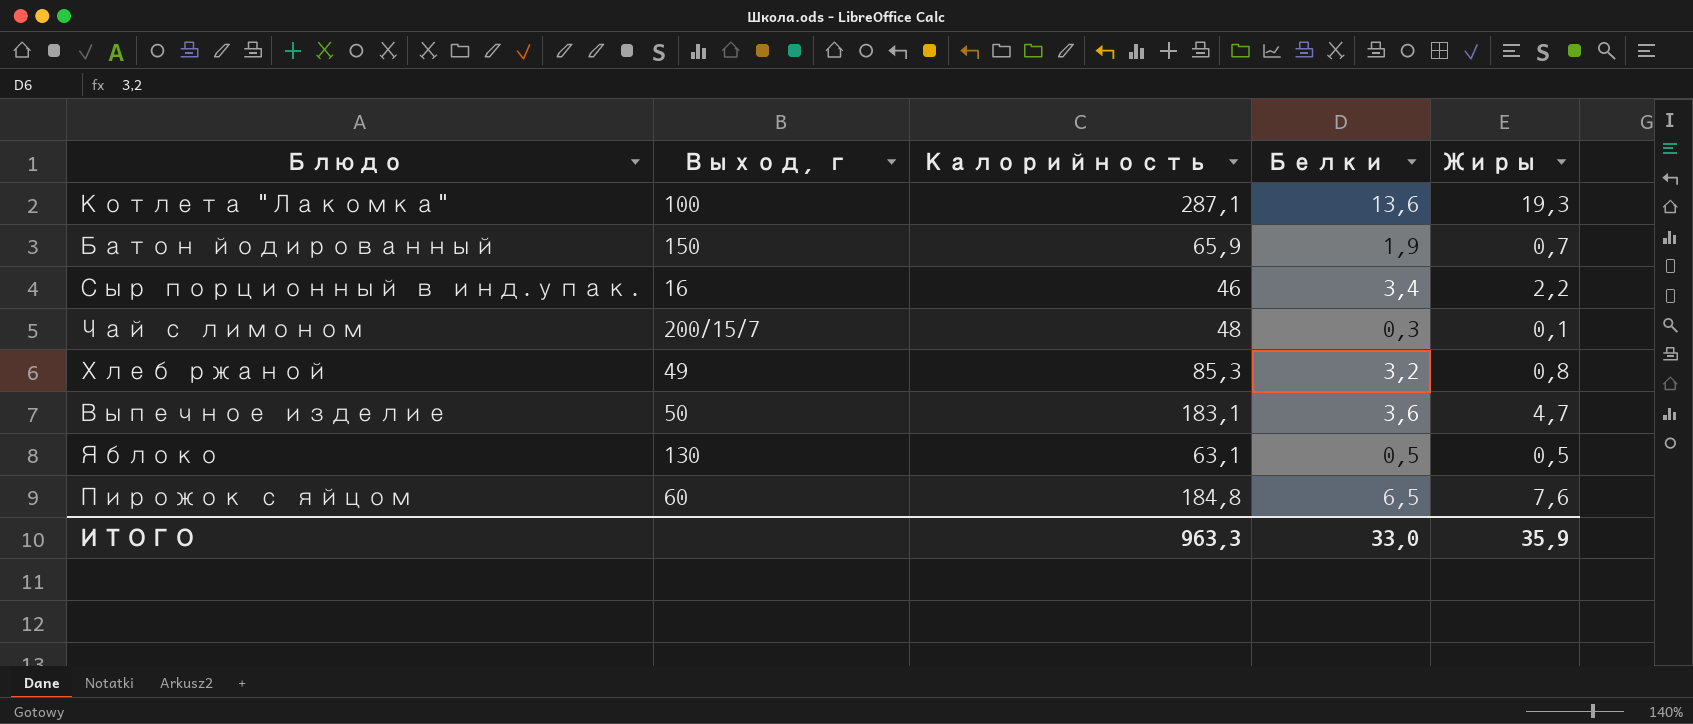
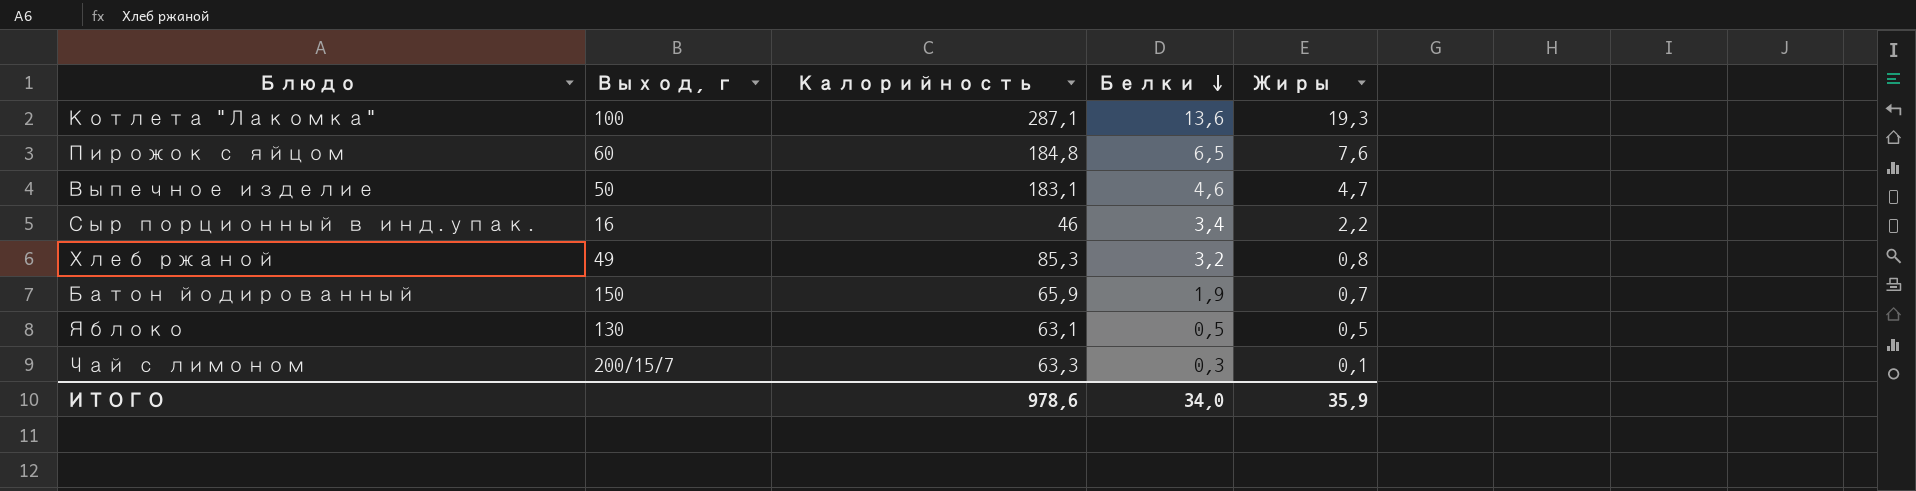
row order: none -> Белки descending
Выпечное изделие | Белки: 3,6 -> 4,6
Чай с лимоном | Калорийность: 48 -> 63,3
ИТОГО | Калорийность: 963,3 -> 978,6
ИТОГО | Белки: 33,0 -> 34,0

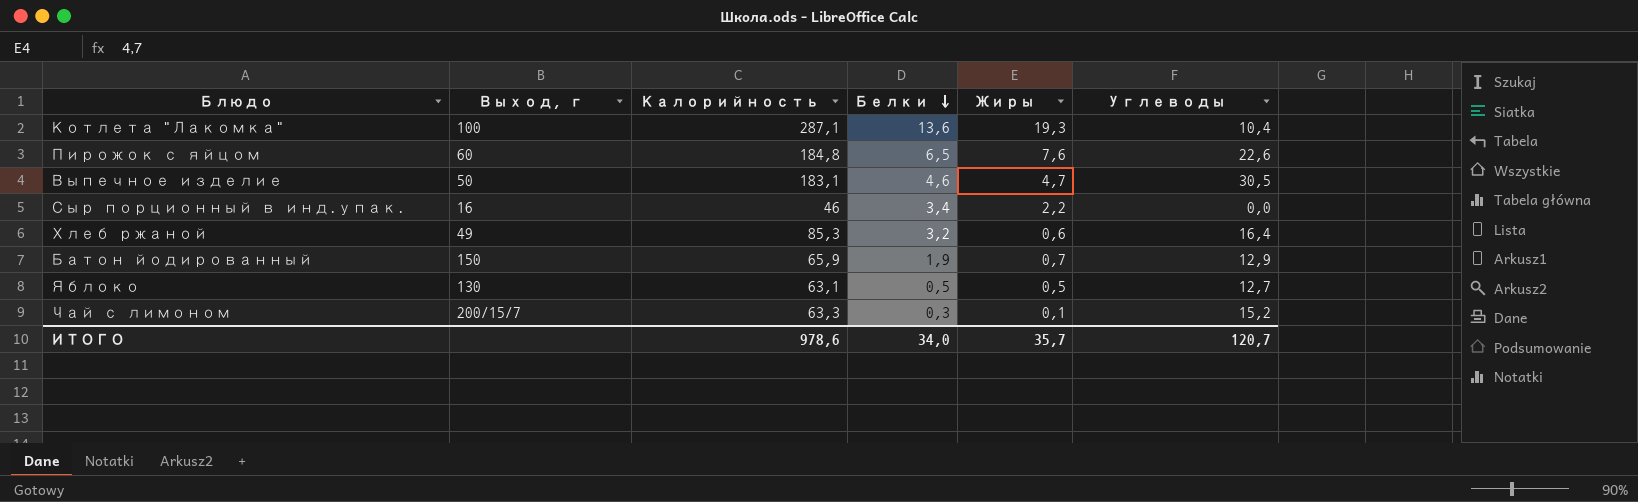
column Углеводы | position: none -> 6
Хлеб ржаной | Жиры: 0,8 -> 0,6
ИТОГО | Жиры: 35,9 -> 35,7

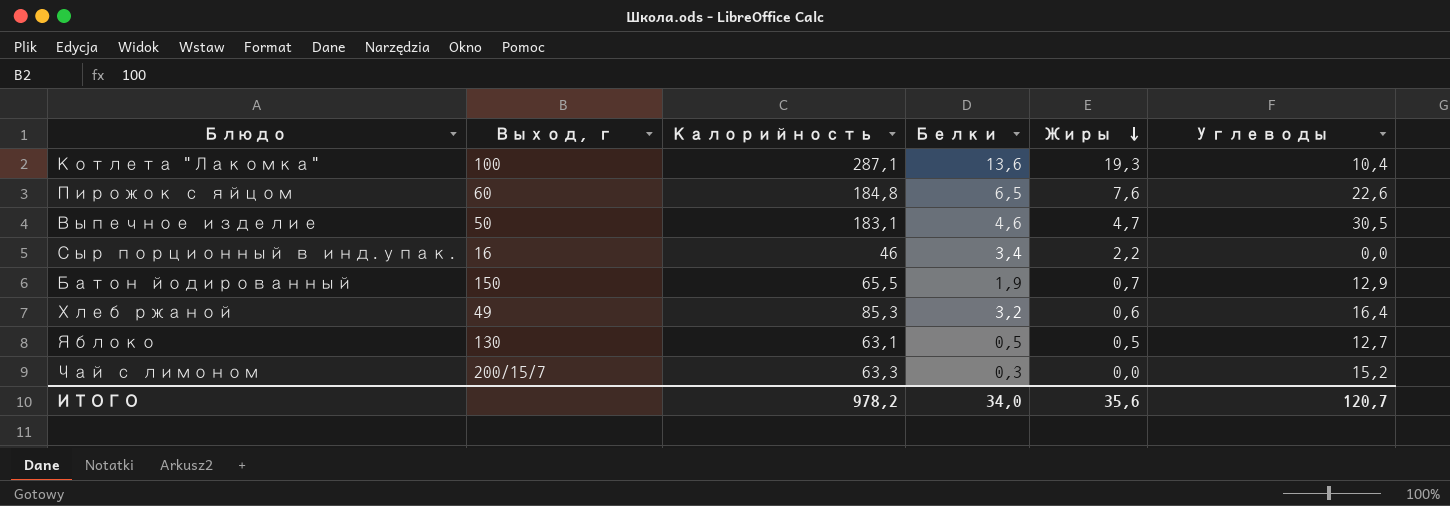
row order: Белки descending -> Жиры descending
Батон йодированный | Калорийность: 65,9 -> 65,5
Чай с лимоном | Жиры: 0,1 -> 0,0
ИТОГО | Калорийность: 978,6 -> 978,2
ИТОГО | Жиры: 35,7 -> 35,6

